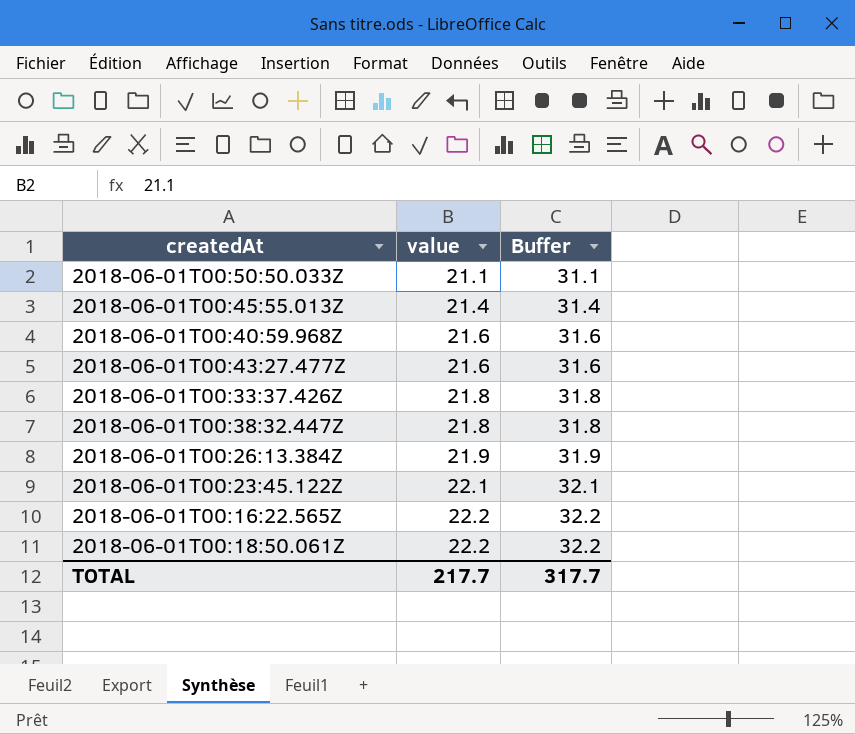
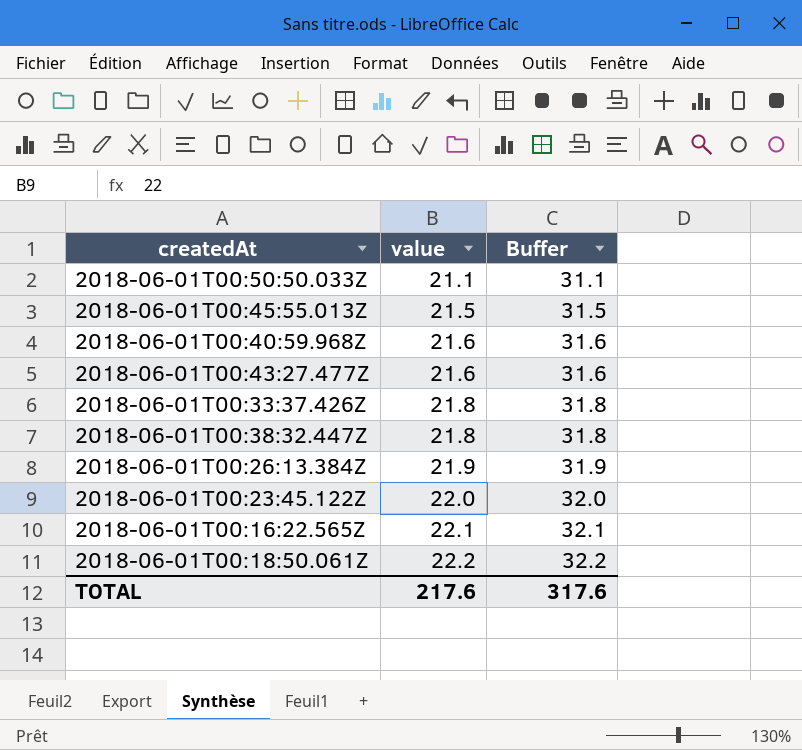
2018-06-01T00:45:55.013Z | value: 21.4 -> 21.5
2018-06-01T00:45:55.013Z | Buffer: 31.4 -> 31.5
2018-06-01T00:23:45.122Z | value: 22.1 -> 22.0
2018-06-01T00:23:45.122Z | Buffer: 32.1 -> 32.0
2018-06-01T00:16:22.565Z | value: 22.2 -> 22.1
2018-06-01T00:16:22.565Z | Buffer: 32.2 -> 32.1
TOTAL | value: 217.7 -> 217.6
TOTAL | Buffer: 317.7 -> 317.6

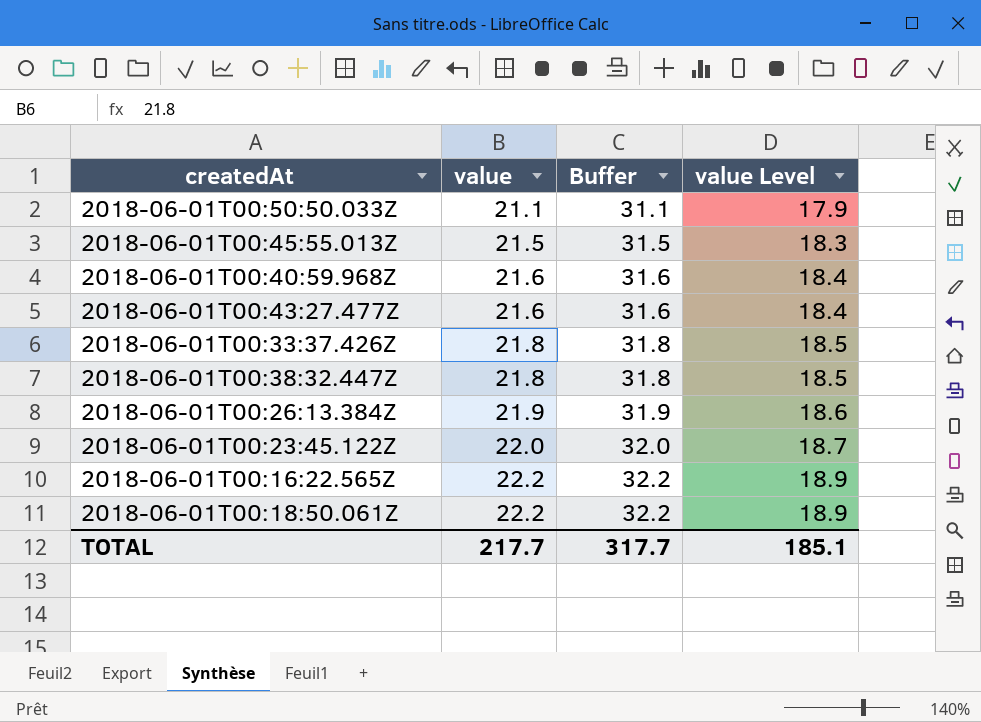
column value Level | formula: none -> [value] * 0.85
2018-06-01T00:16:22.565Z | value: 22.1 -> 22.2
2018-06-01T00:16:22.565Z | Buffer: 32.1 -> 32.2
TOTAL | value: 217.6 -> 217.7
TOTAL | Buffer: 317.6 -> 317.7

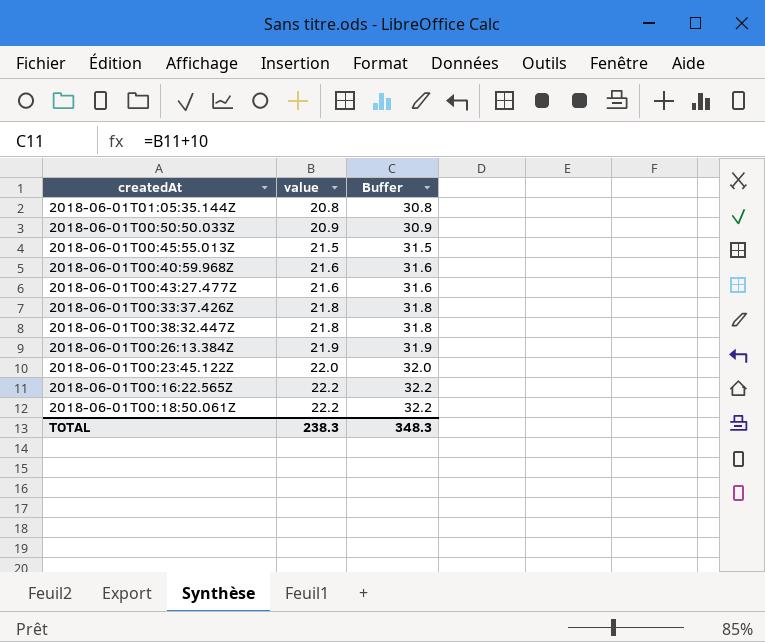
column value Level | formula: [value] * 0.85 -> none
row 2018-06-01T01:05:35.144Z: none -> 20.8 | 30.8
2018-06-01T00:50:50.033Z | value: 21.1 -> 20.9
2018-06-01T00:50:50.033Z | Buffer: 31.1 -> 30.9
TOTAL | value: 217.7 -> 238.3
TOTAL | Buffer: 317.7 -> 348.3

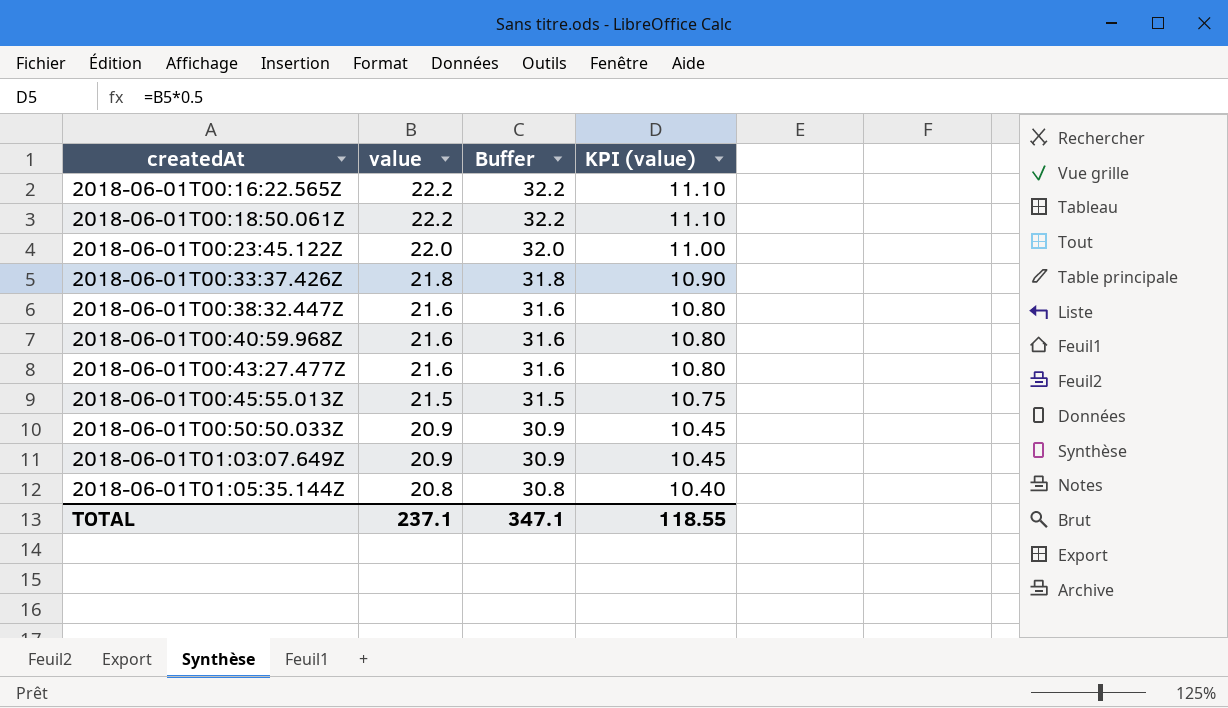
row order: value ascending -> createdAt ascending
column KPI (value) | formula: none -> [value] * 0.5
row 2018-06-01T00:26:13.384Z: 21.9 | 31.9 -> none
2018-06-01T00:38:32.447Z | value: 21.8 -> 21.6
2018-06-01T00:38:32.447Z | Buffer: 31.8 -> 31.6
row 2018-06-01T01:03:07.649Z: none -> 20.9 | 30.9 | 10.45
TOTAL | value: 238.3 -> 237.1
TOTAL | Buffer: 348.3 -> 347.1

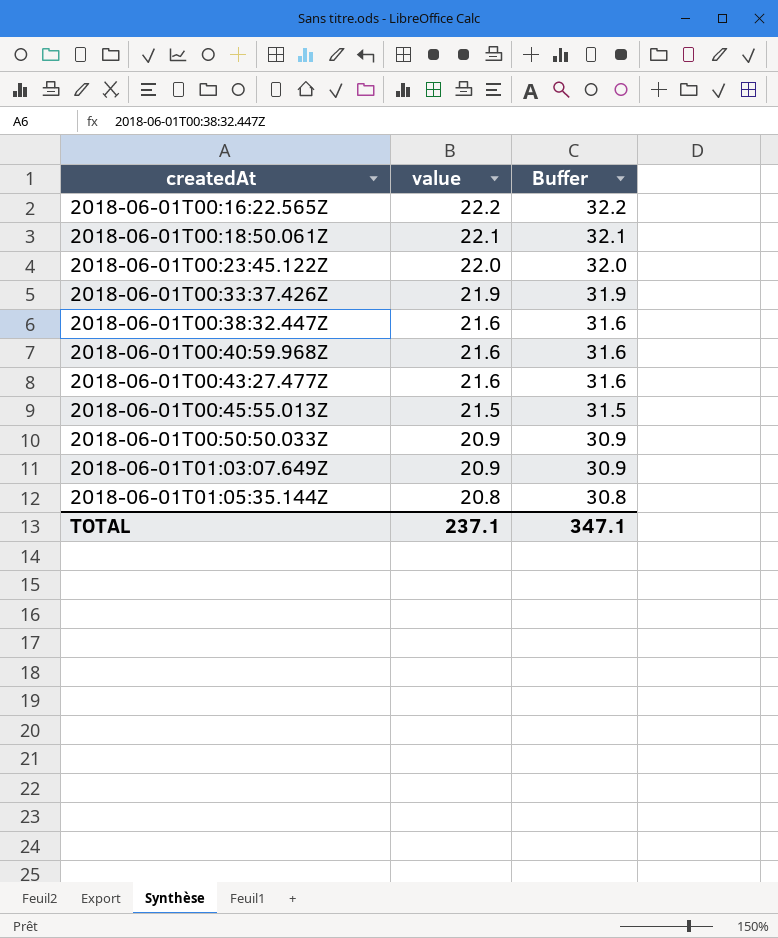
column KPI (value) | formula: [value] * 0.5 -> none
2018-06-01T00:18:50.061Z | value: 22.2 -> 22.1
2018-06-01T00:18:50.061Z | Buffer: 32.2 -> 32.1
2018-06-01T00:33:37.426Z | value: 21.8 -> 21.9
2018-06-01T00:33:37.426Z | Buffer: 31.8 -> 31.9

